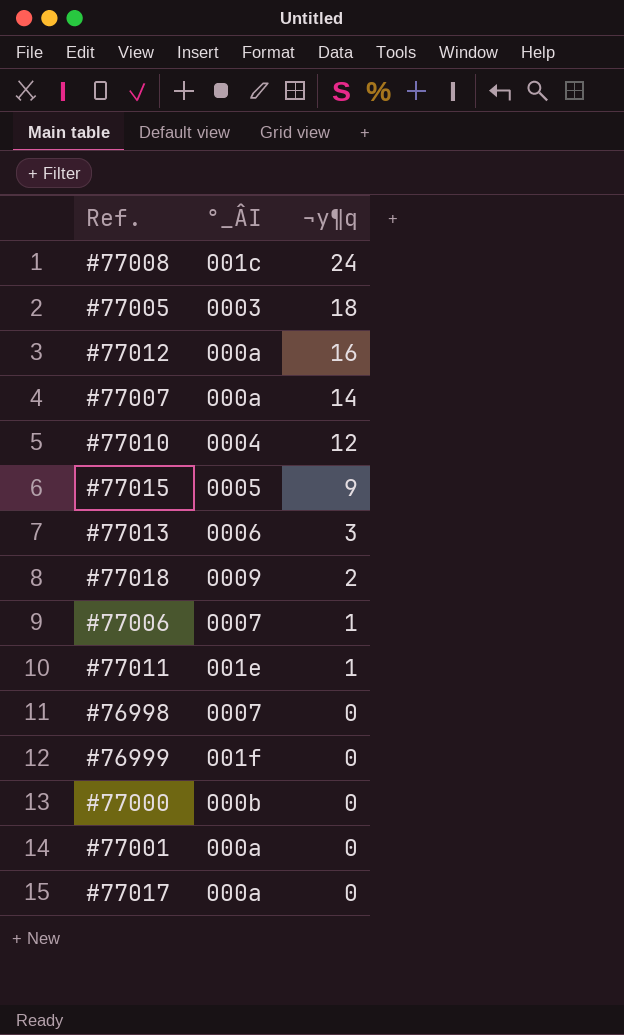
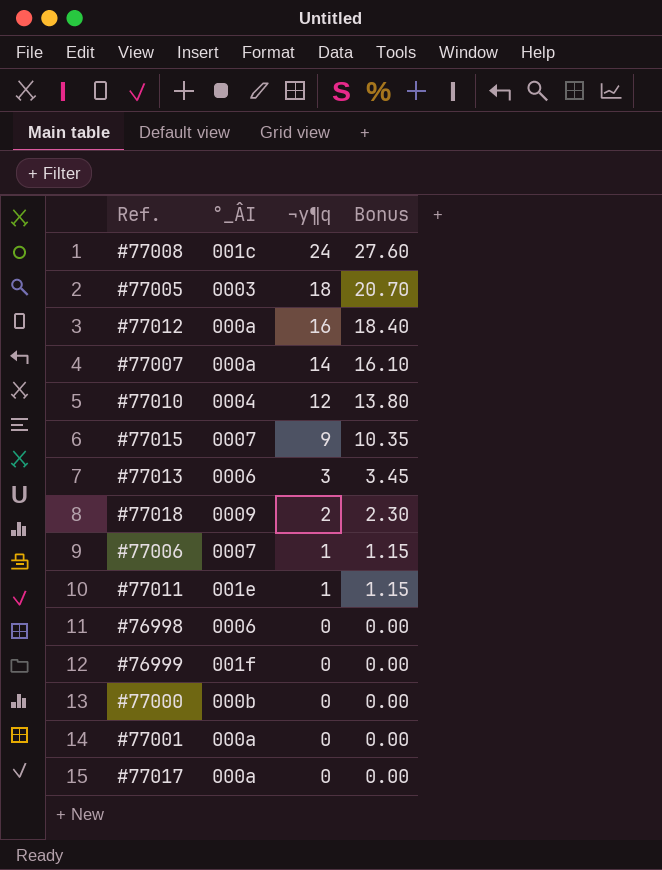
column Bonus | formula: none -> [¬y¶q] * 1.15
#77015 | °_ÂI: 0005 -> 0007
#76998 | °_ÂI: 0007 -> 0006

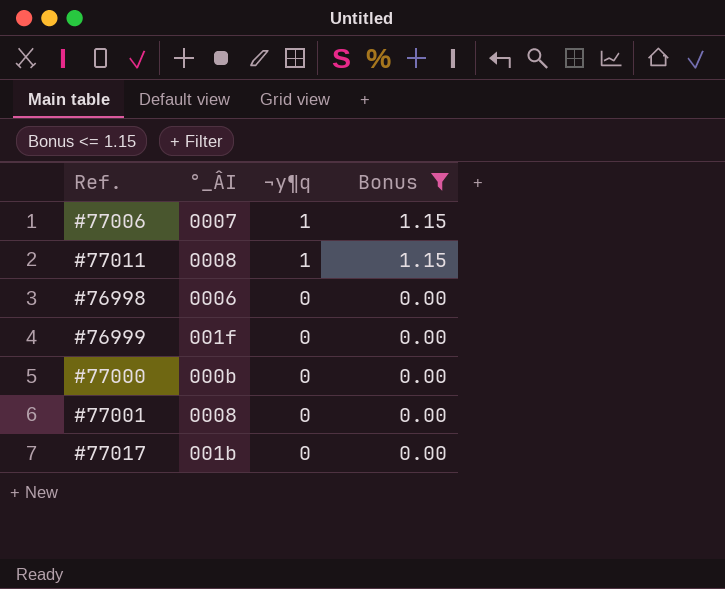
filter: none -> Bonus <= 1.15
#77011 | °_ÂI: 001e -> 0008
#77001 | °_ÂI: 000a -> 0008
#77017 | °_ÂI: 000a -> 001b

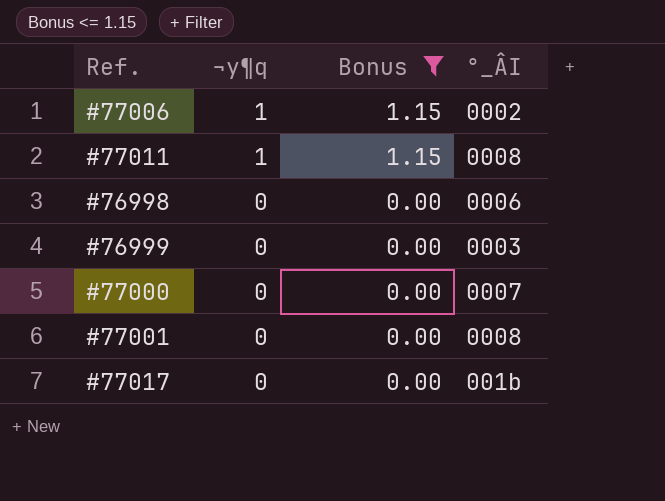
column °_ÂI | position: 2 -> 4
#77006 | °_ÂI: 0007 -> 0002
#76999 | °_ÂI: 001f -> 0003
#77000 | °_ÂI: 000b -> 0007

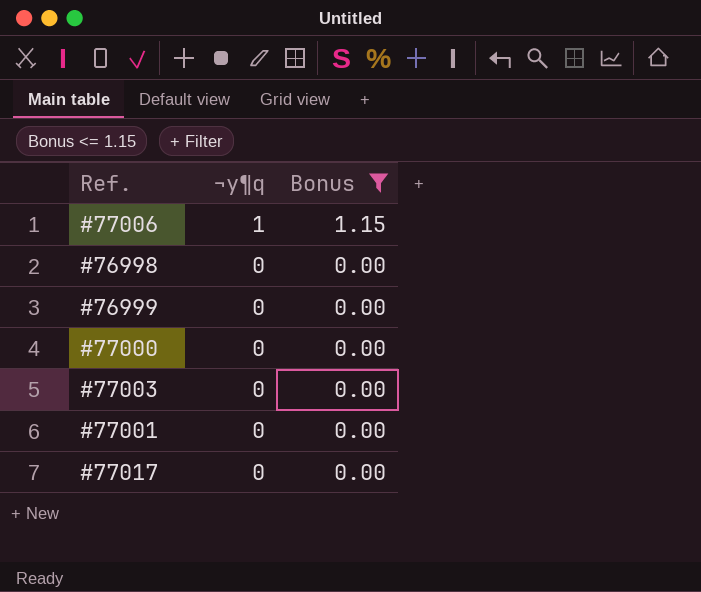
column °_ÂI | position: 4 -> none
row #77011: 1 | 1.15 | 0008 -> none
row #77003: none -> 0 | 0.00

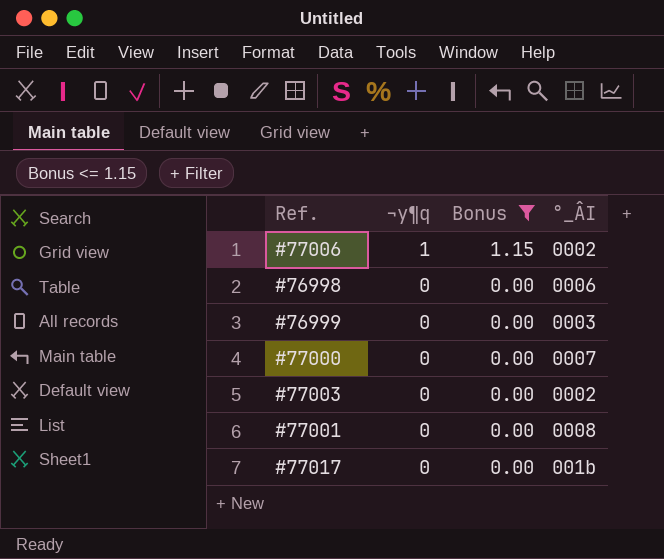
column °_ÂI | position: none -> 4

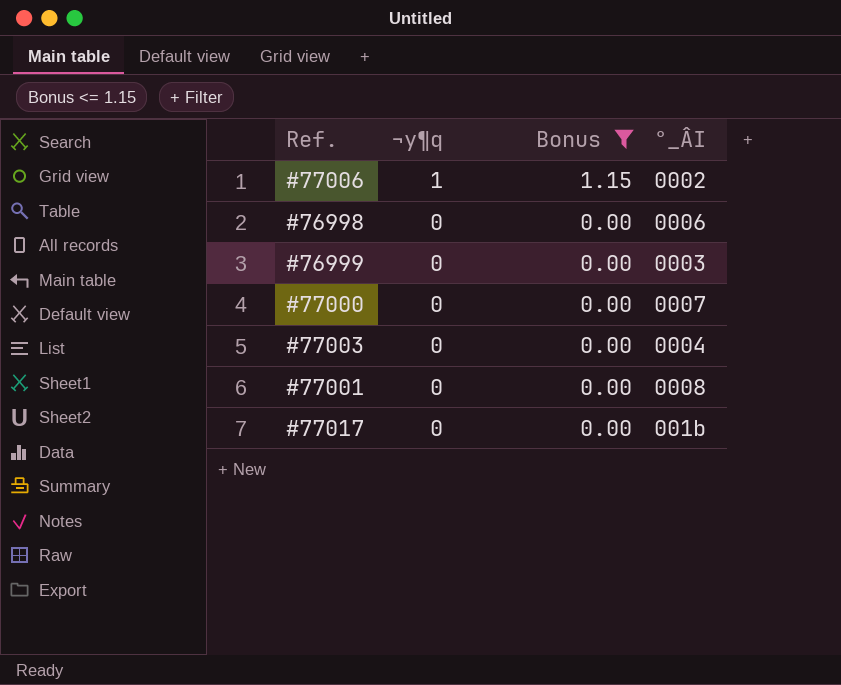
#77003 | °_ÂI: 0002 -> 0004

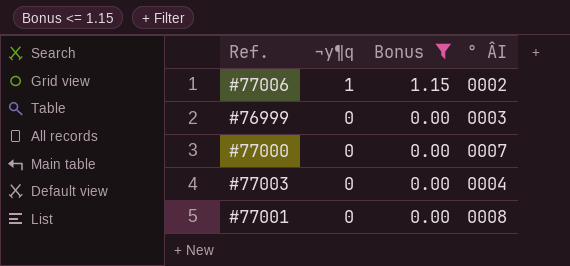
column name: °_ÂI -> ° ÂI
row #76998: 0 | 0.00 | 0006 -> none
row #77017: 0 | 0.00 | 001b -> none

